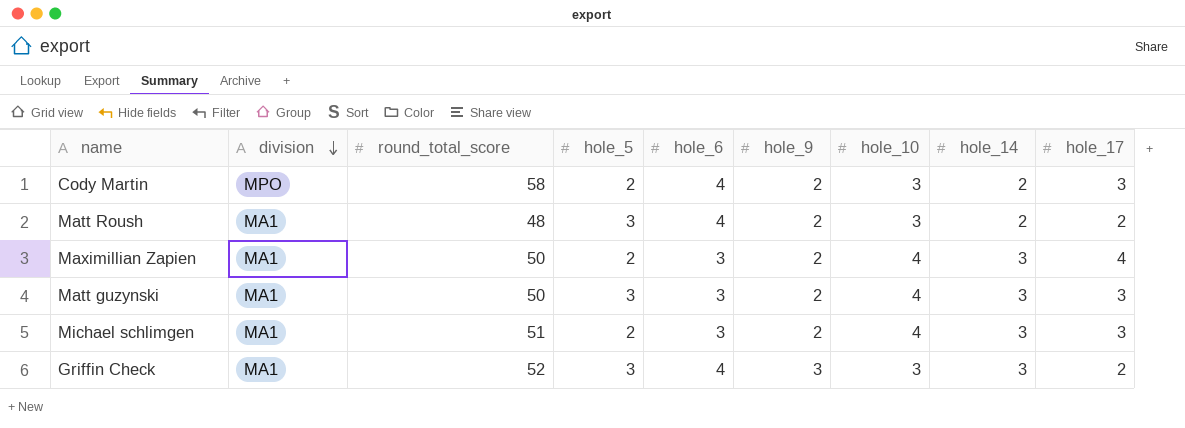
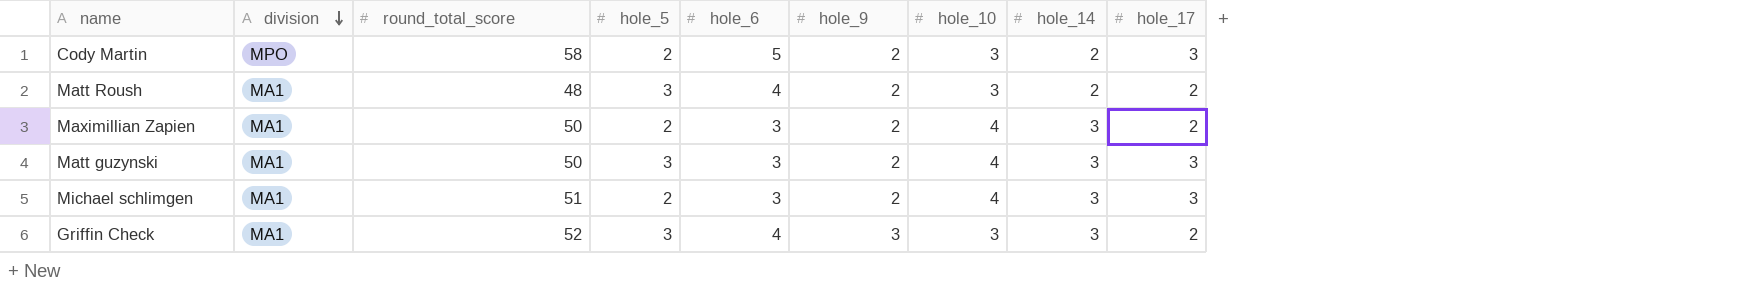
Cody Martin | hole_6: 4 -> 5
Maximillian Zapien | hole_17: 4 -> 2

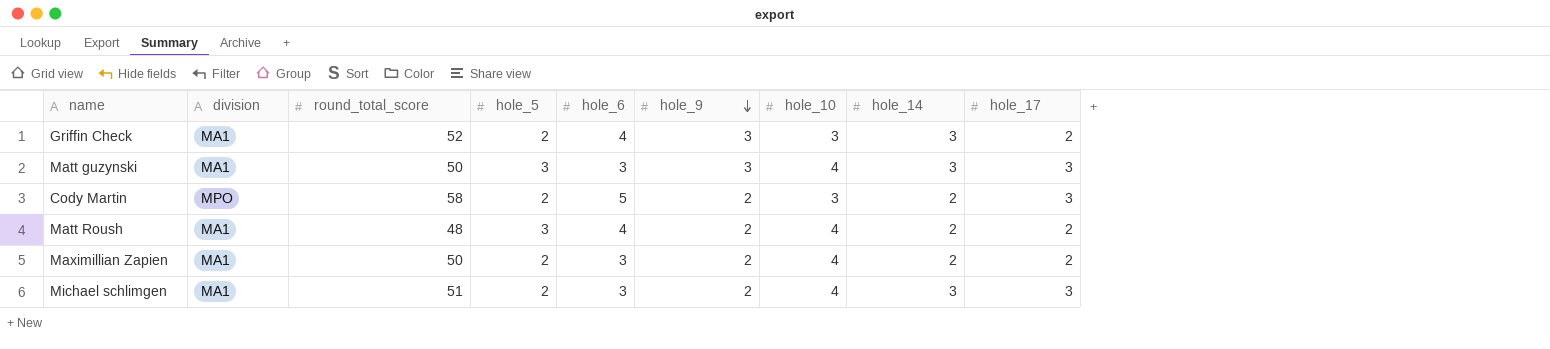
row order: division descending -> hole_9 descending
Griffin Check | hole_5: 3 -> 2
Matt guzynski | hole_9: 2 -> 3
Matt Roush | hole_10: 3 -> 4
Maximillian Zapien | hole_14: 3 -> 2

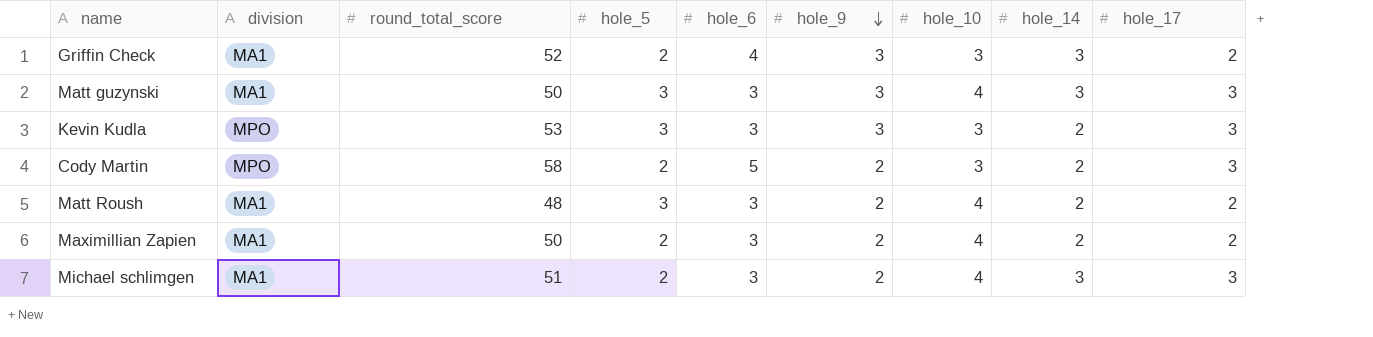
row Kevin Kudla: none -> MPO | 53 | 3 | 3 | 3 | 3 | 2 | 3
Matt Roush | hole_6: 4 -> 3

